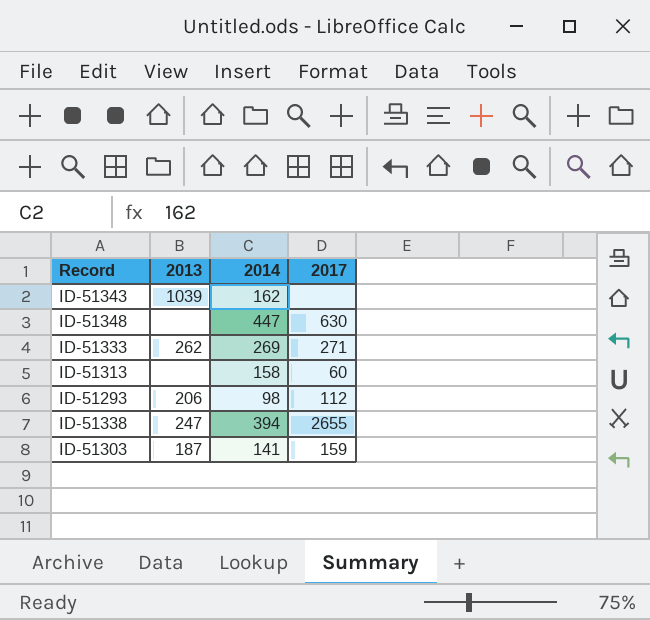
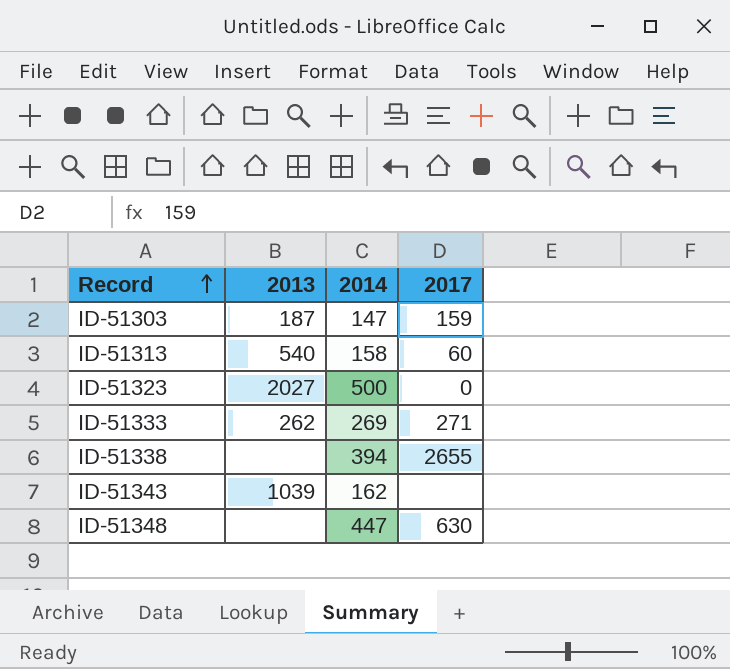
row order: none -> Record ascending
row ID-51293: 206 | 98 | 112 -> none
ID-51303 | 2014: 141 -> 147
ID-51313 | 2013: none -> 540
row ID-51323: none -> 2027 | 500 | 0
ID-51338 | 2013: 247 -> none

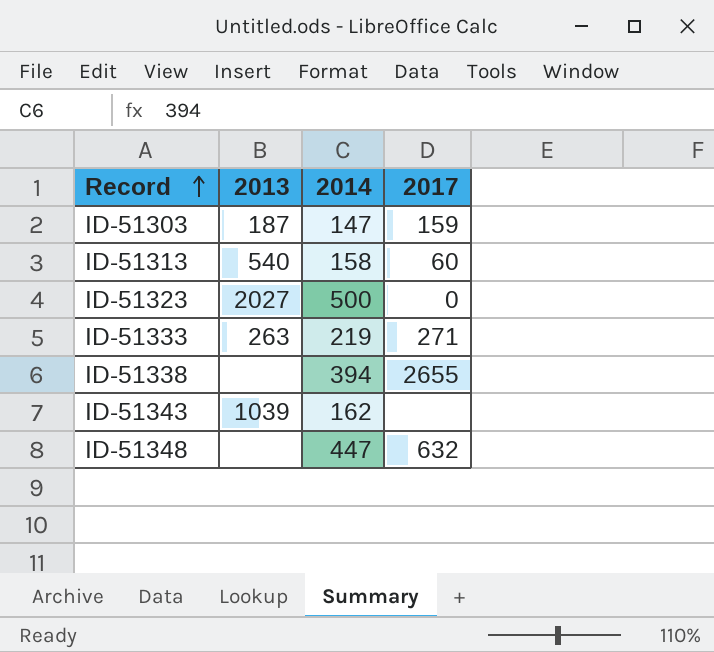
ID-51333 | 2013: 262 -> 263
ID-51333 | 2014: 269 -> 219
ID-51348 | 2017: 630 -> 632

